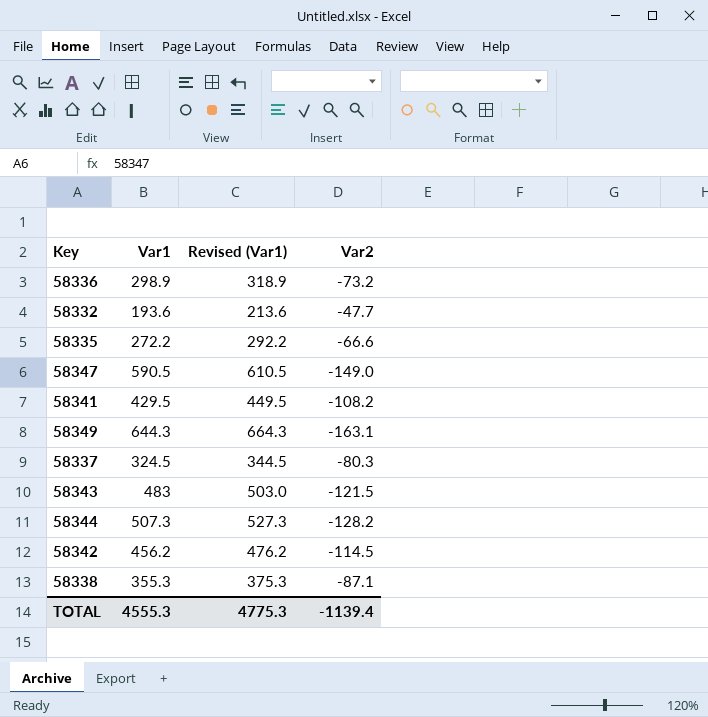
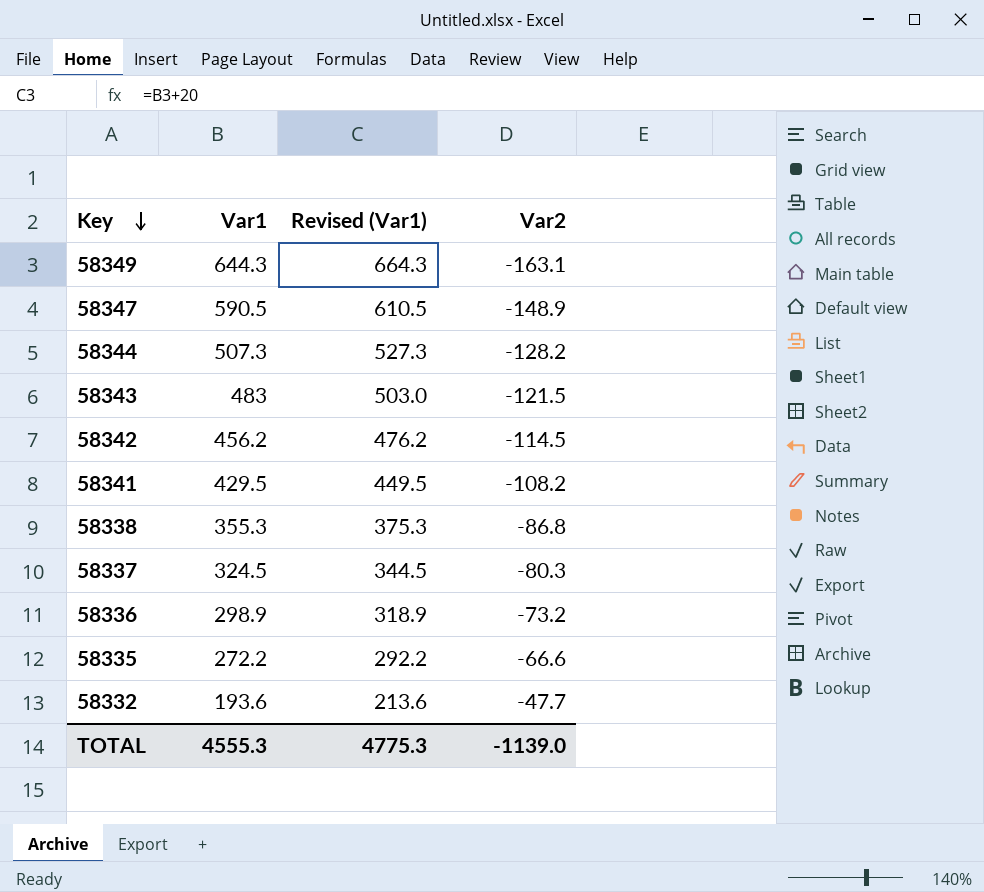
row order: none -> Key descending
58347 | Var2: -149.0 -> -148.9
58338 | Var2: -87.1 -> -86.8
TOTAL | Var2: -1139.4 -> -1139.0

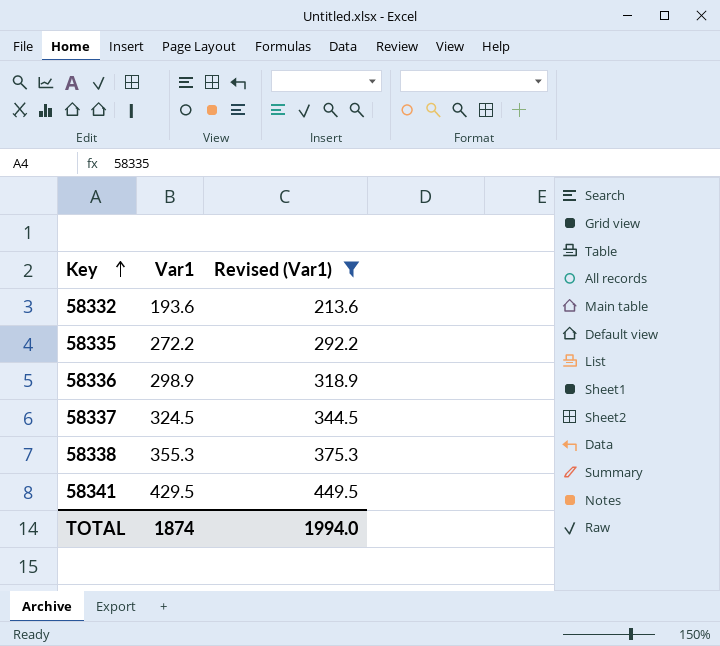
filter: none -> Revised (Var1) <= 449.5
row order: Key descending -> Key ascending
column Var2 | position: 4 -> none
TOTAL | Var1: 4555.3 -> 1874
TOTAL | Revised (Var1): 4775.3 -> 1994.0

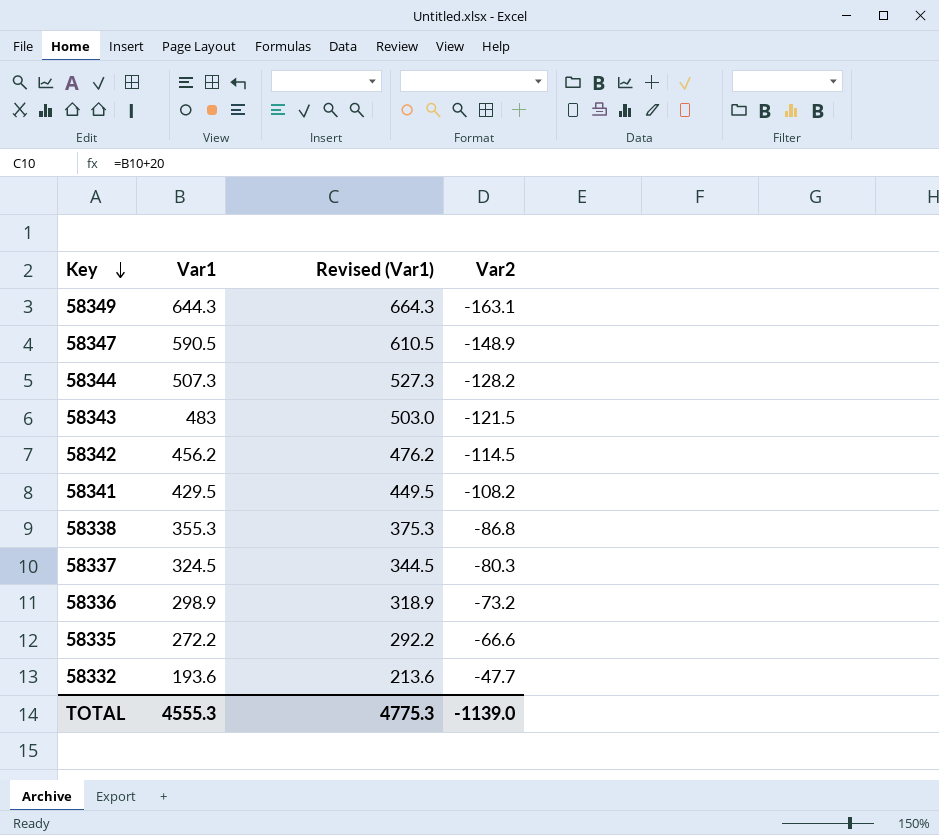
filter: Revised (Var1) <= 449.5 -> none
row order: Key ascending -> Key descending
column Var2 | position: none -> 4
TOTAL | Var1: 1874 -> 4555.3
TOTAL | Revised (Var1): 1994.0 -> 4775.3

